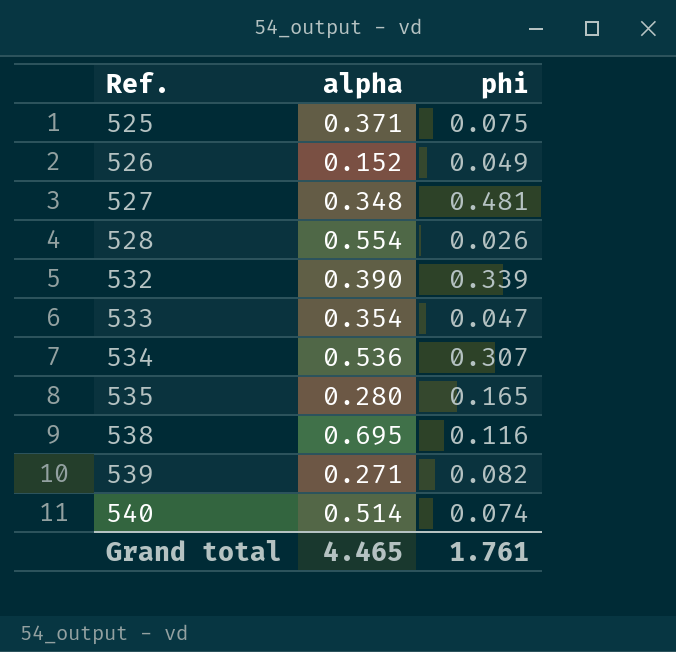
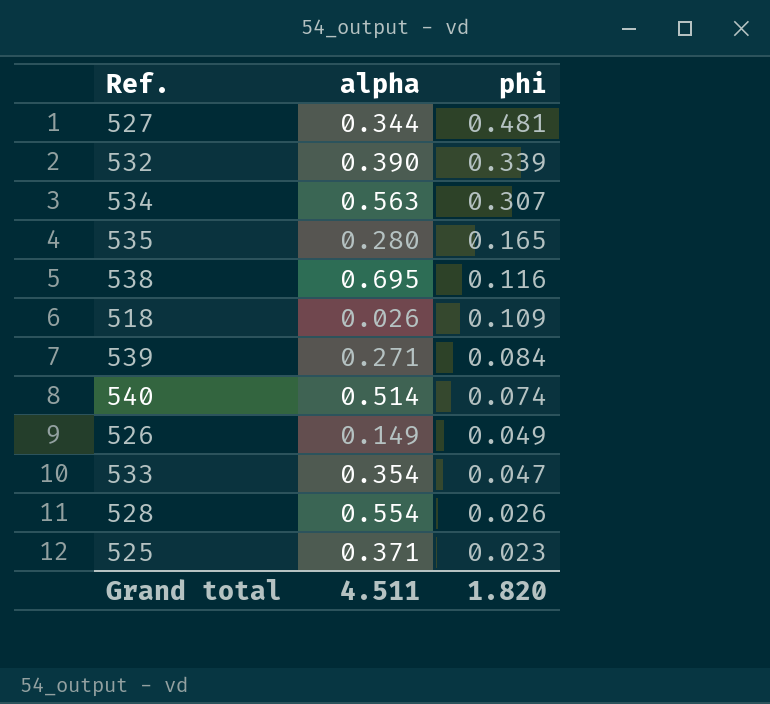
row order: Ref. ascending -> phi descending
527 | alpha: 0.348 -> 0.344
534 | alpha: 0.536 -> 0.563
row 518: none -> 0.026 | 0.109
539 | phi: 0.082 -> 0.084
526 | alpha: 0.152 -> 0.149
525 | phi: 0.075 -> 0.023
Grand total | alpha: 4.465 -> 4.511
Grand total | phi: 1.761 -> 1.820

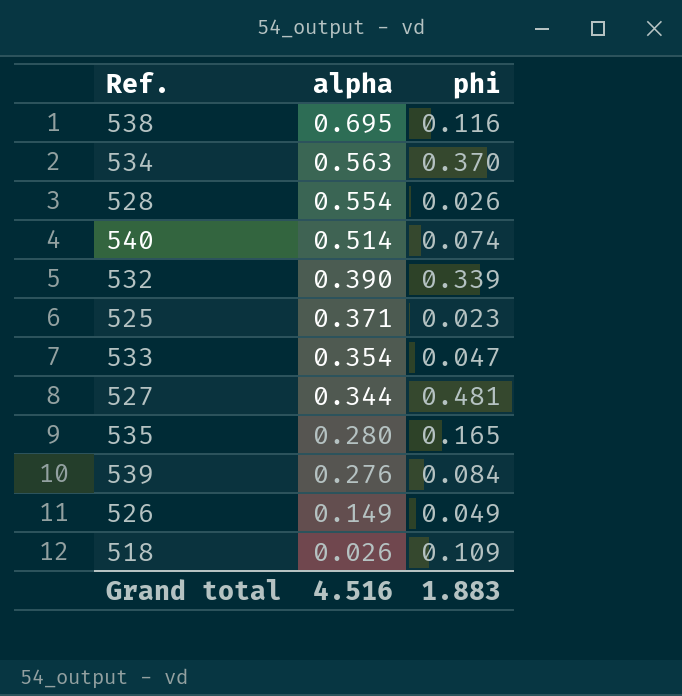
row order: phi descending -> alpha descending
534 | phi: 0.307 -> 0.370
539 | alpha: 0.271 -> 0.276
Grand total | alpha: 4.511 -> 4.516
Grand total | phi: 1.820 -> 1.883

